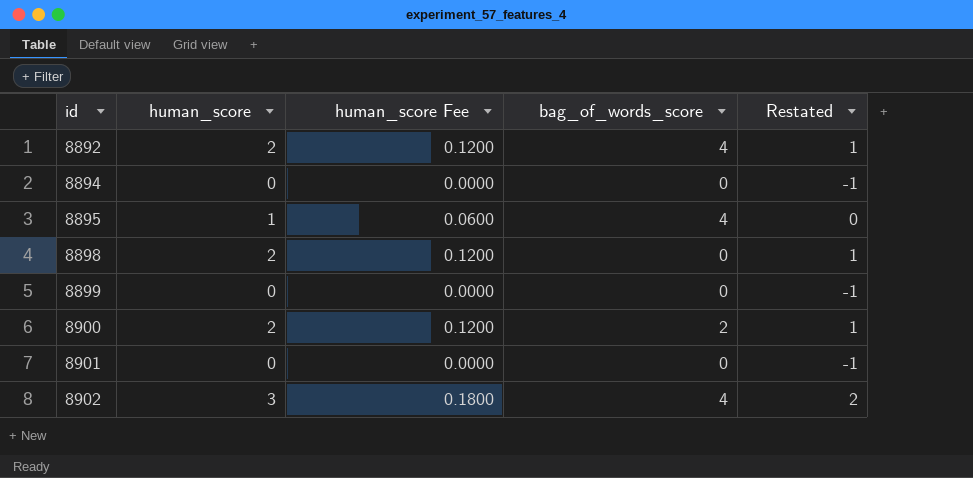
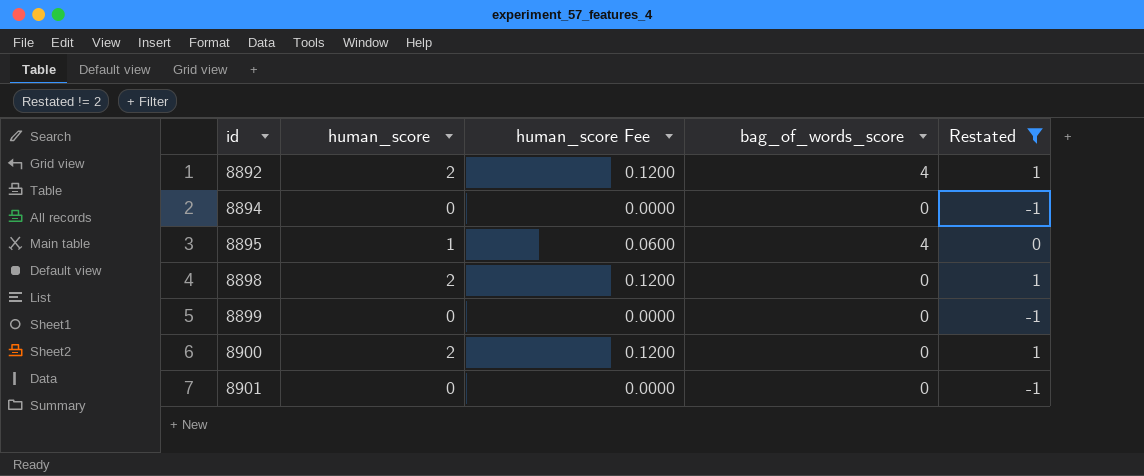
filter: none -> Restated != 2
8900 | bag_of_words_score: 2 -> 0

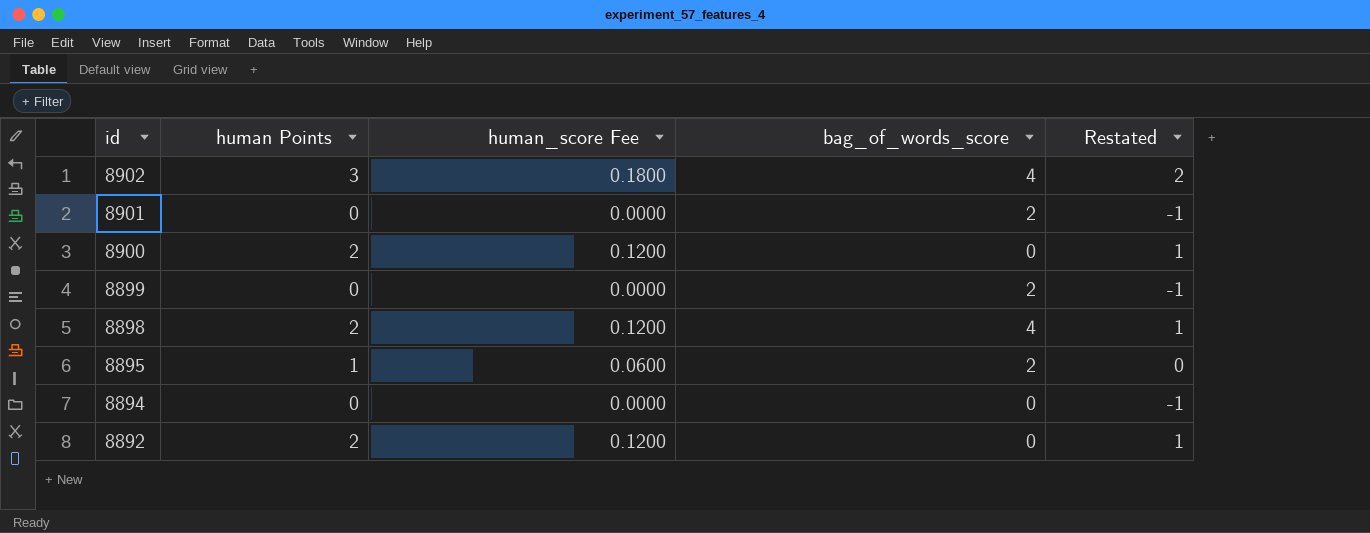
filter: Restated != 2 -> none
row order: id ascending -> id descending
column name: human_score -> human Points
8901 | bag_of_words_score: 0 -> 2
8899 | bag_of_words_score: 0 -> 2
8898 | bag_of_words_score: 0 -> 4
8895 | bag_of_words_score: 4 -> 2
8892 | bag_of_words_score: 4 -> 0

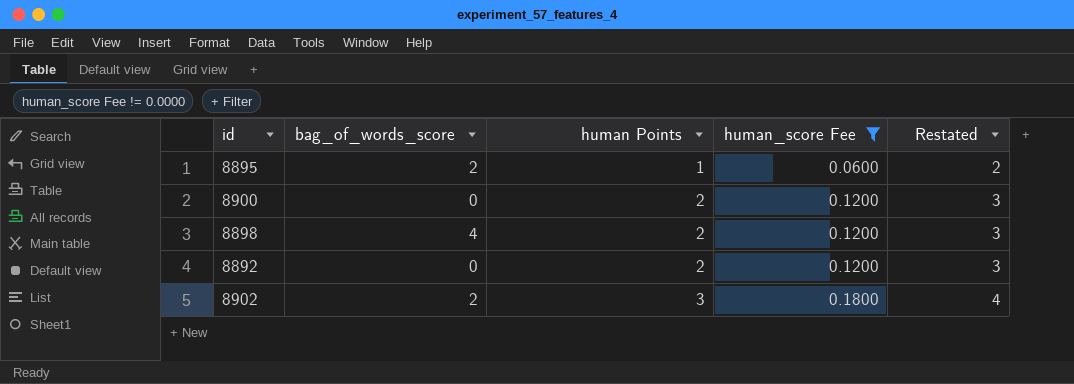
filter: none -> human_score Fee != 0.0000
row order: id descending -> human Points ascending
column bag_of_words_score | position: 4 -> 2
column Restated | formula: [human Points] - 1 -> [human Points] + 1
8902 | bag_of_words_score: 4 -> 2

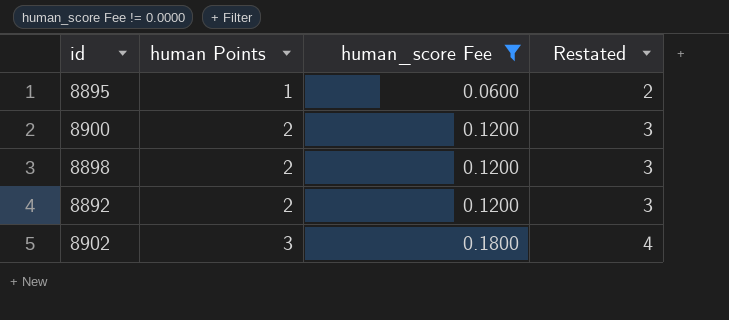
column bag_of_words_score | position: 2 -> none

